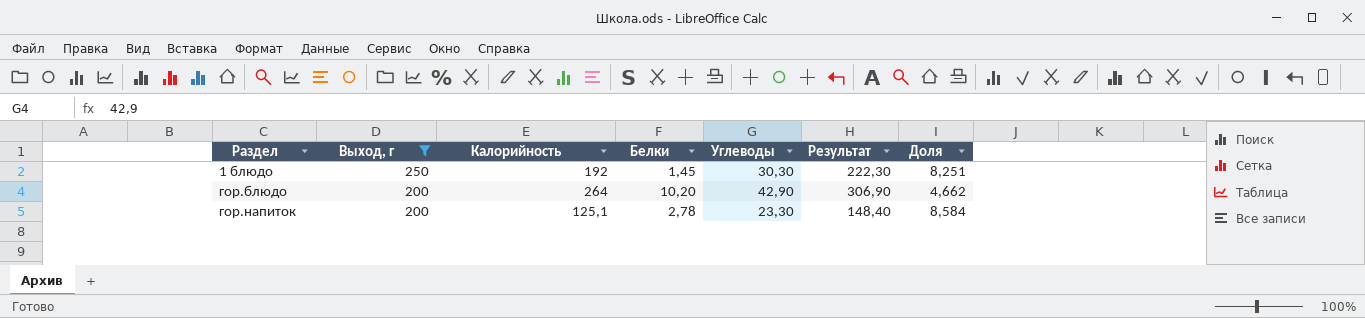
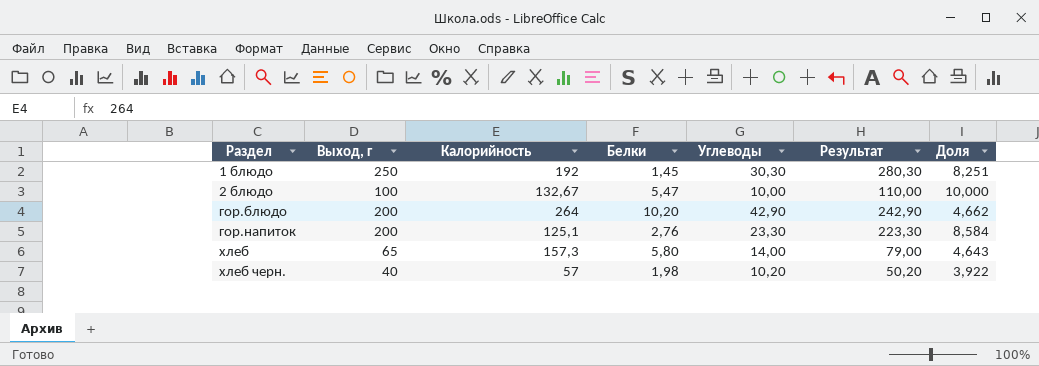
filter: Выход, г >= 200 -> none
column Результат | formula: [Калорийность] + [Углеводы] -> [Выход, г] + [Углеводы]
гор.напиток | Белки: 2,78 -> 2,76

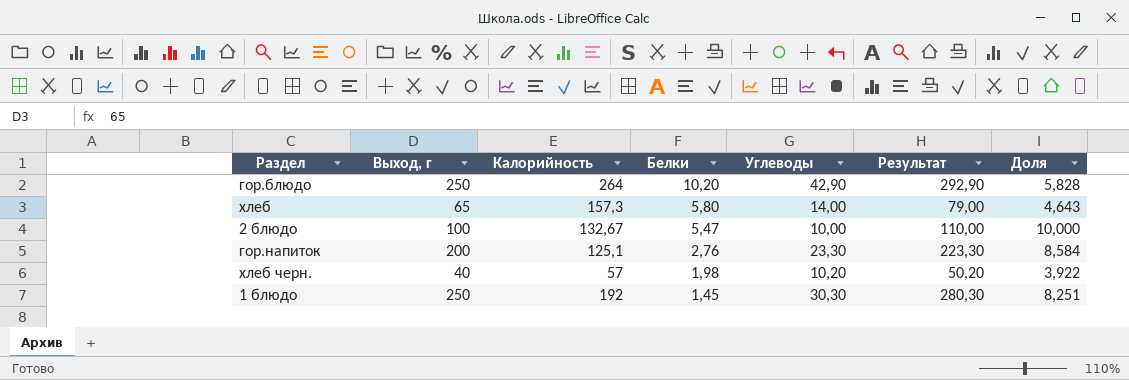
row order: Раздел ascending -> Белки descending
гор.блюдо | Выход, г: 200 -> 250
гор.блюдо | Результат: 242,90 -> 292,90
гор.блюдо | Доля: 4,662 -> 5,828

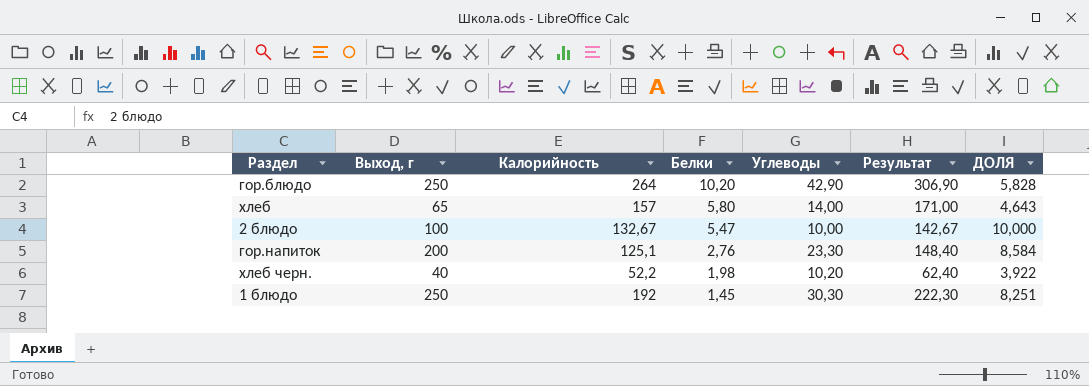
column Результат | formula: [Выход, г] + [Углеводы] -> [Калорийность] + [Углеводы]
column name: Доля -> ДОЛЯ
хлеб | Калорийность: 157,3 -> 157
хлеб черн. | Калорийность: 57 -> 52,2

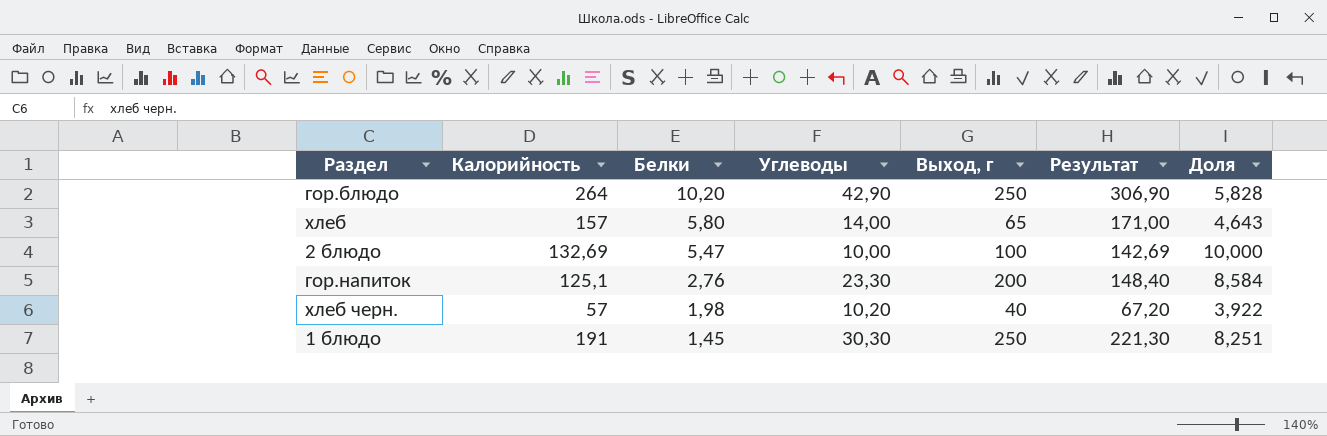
column Выход, г | position: 2 -> 5
column name: ДОЛЯ -> Доля
2 блюдо | Калорийность: 132,67 -> 132,69
2 блюдо | Результат: 142,67 -> 142,69
хлеб черн. | Калорийность: 52,2 -> 57
хлеб черн. | Результат: 62,40 -> 67,20
1 блюдо | Калорийность: 192 -> 191
1 блюдо | Результат: 222,30 -> 221,30

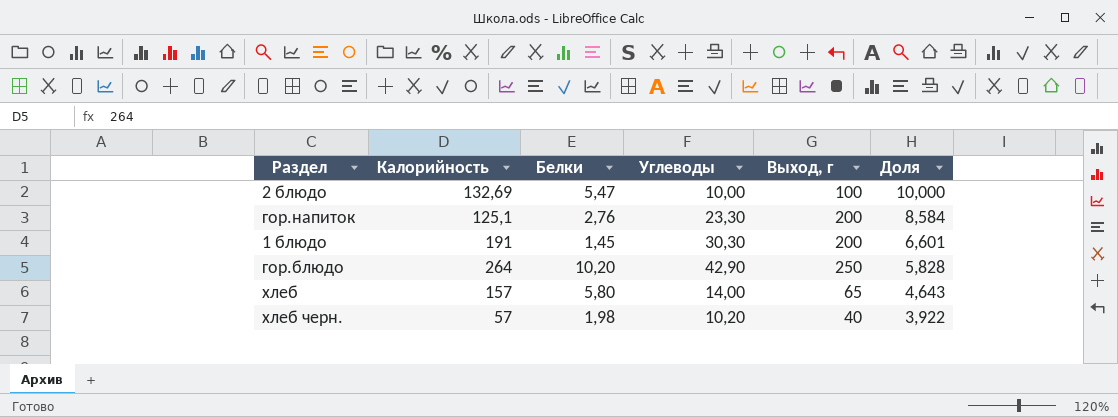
row order: Белки descending -> Доля descending
column Результат | formula: [Калорийность] + [Углеводы] -> none
1 блюдо | Выход, г: 250 -> 200
1 блюдо | Доля: 8,251 -> 6,601

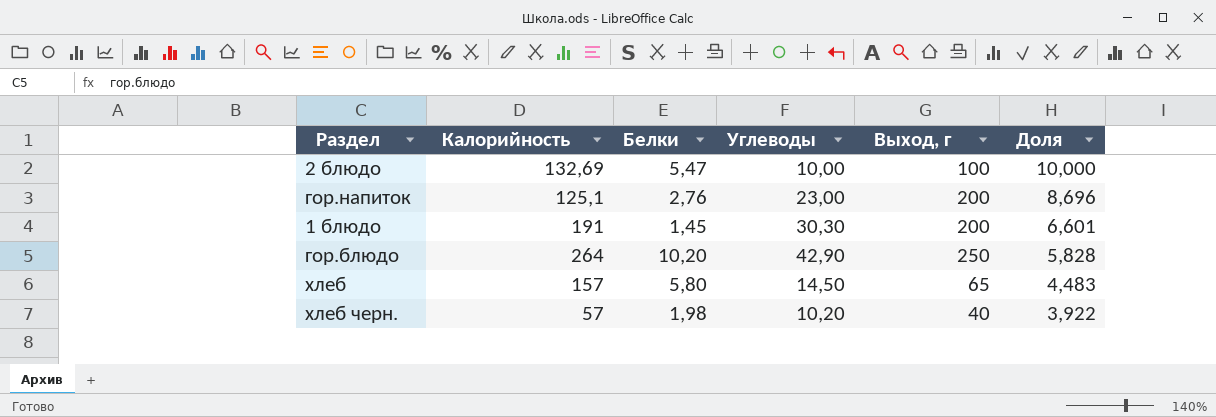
гор.напиток | Углеводы: 23,30 -> 23,00
гор.напиток | Доля: 8,584 -> 8,696
хлеб | Углеводы: 14,00 -> 14,50
хлеб | Доля: 4,643 -> 4,483

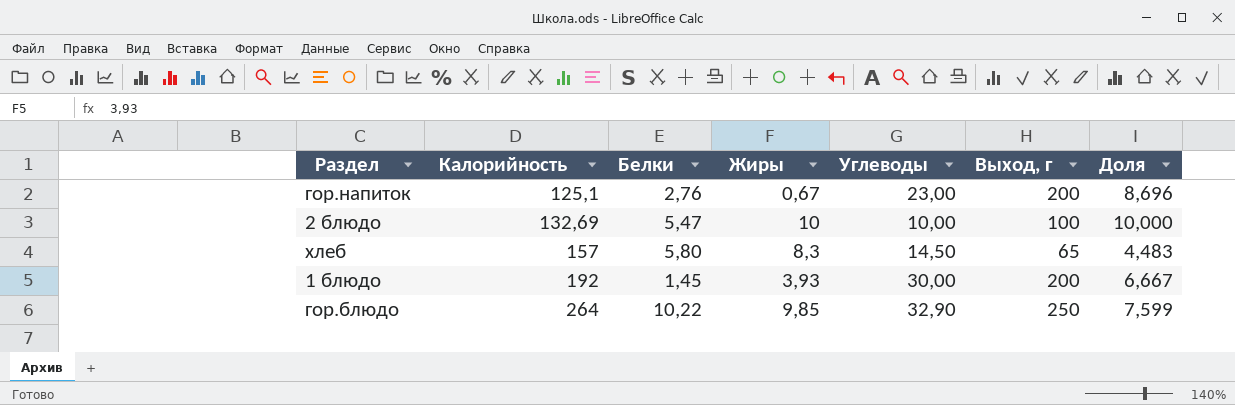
row order: Доля descending -> Калорийность ascending
column Жиры | position: none -> 4
row хлеб черн.: 57 | 1,98 | 10,20 | 40 | 3,922 -> none
1 блюдо | Калорийность: 191 -> 192
1 блюдо | Углеводы: 30,30 -> 30,00
1 блюдо | Доля: 6,601 -> 6,667
гор.блюдо | Белки: 10,20 -> 10,22
гор.блюдо | Углеводы: 42,90 -> 32,90
гор.блюдо | Доля: 5,828 -> 7,599

